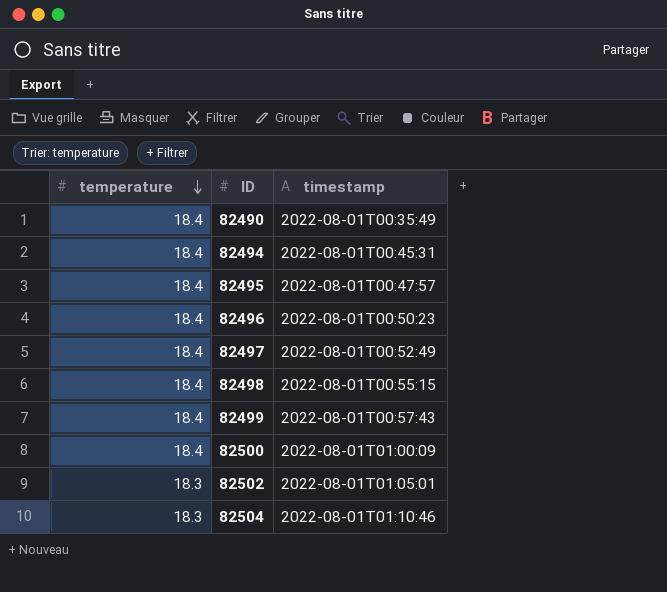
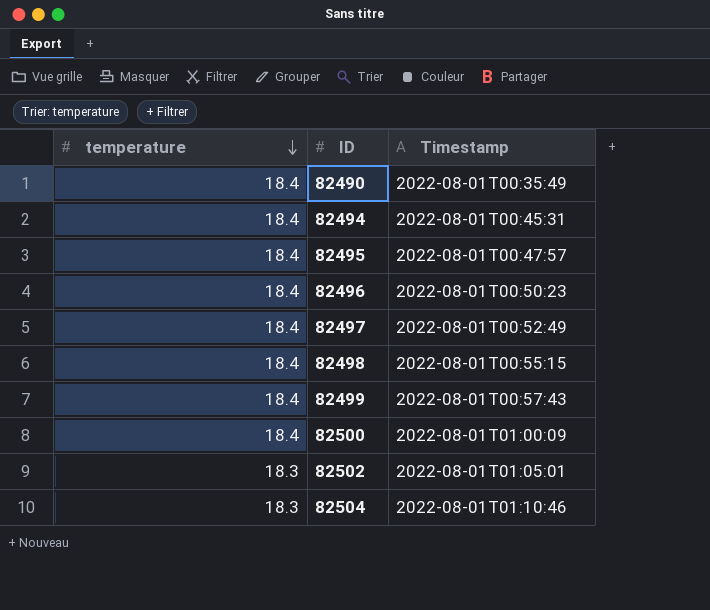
column name: timestamp -> Timestamp

